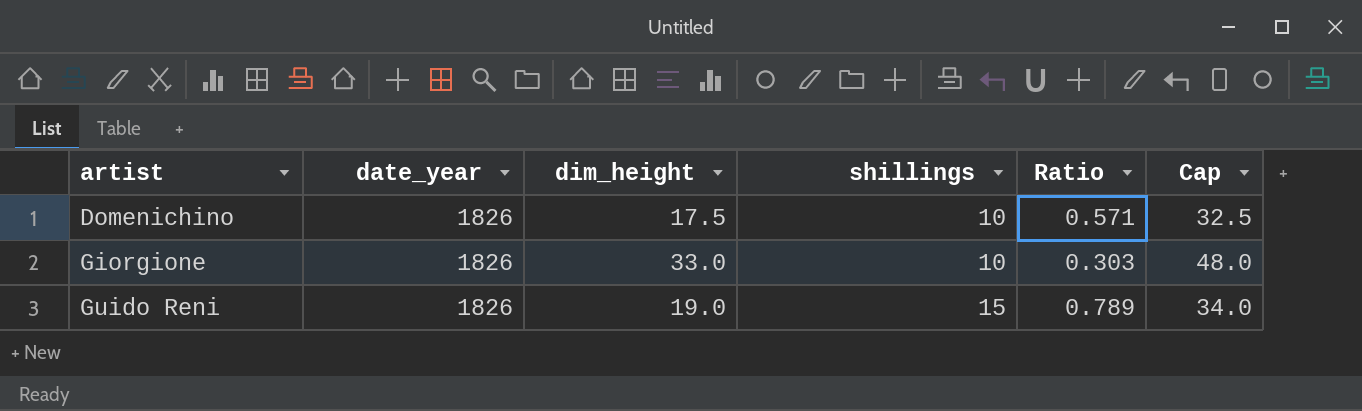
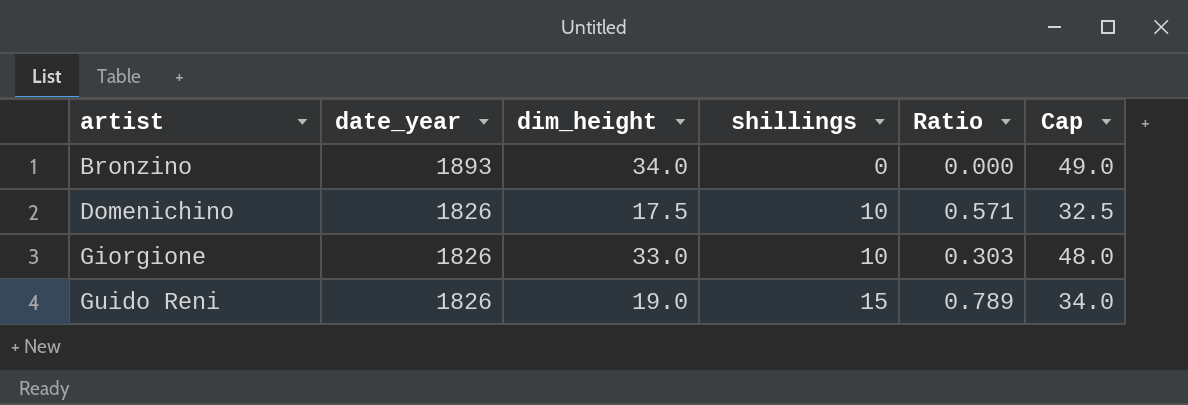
row Bronzino: none -> 1893 | 34.0 | 0 | 0.000 | 49.0

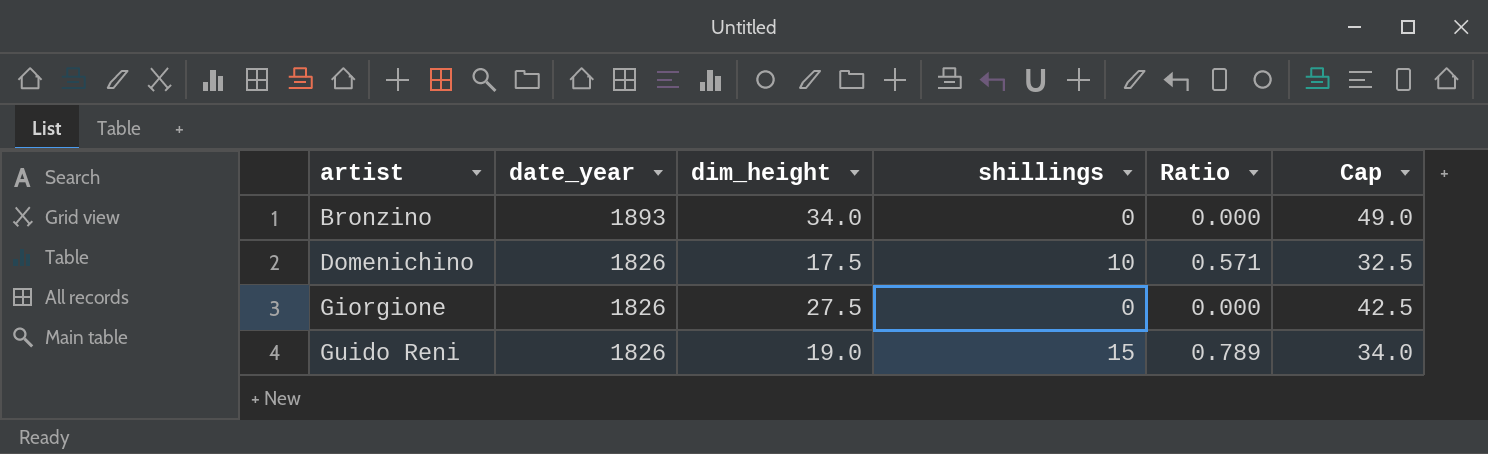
Giorgione | dim_height: 33.0 -> 27.5
Giorgione | shillings: 10 -> 0
Giorgione | Ratio: 0.303 -> 0.000
Giorgione | Cap: 48.0 -> 42.5

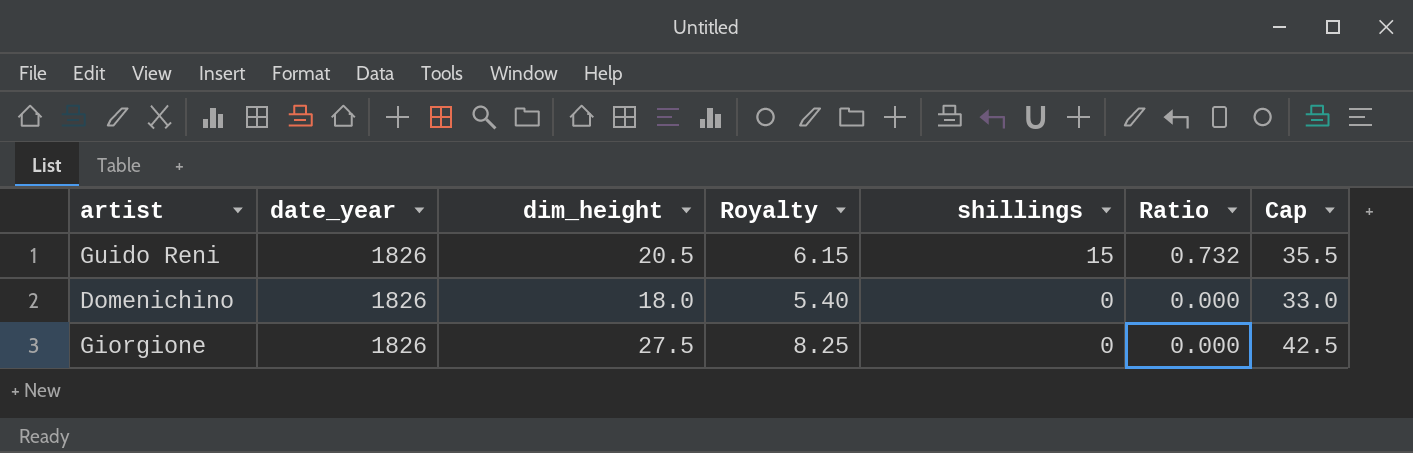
row order: artist ascending -> shillings descending
column Royalty | formula: none -> [dim_height] * 0.3
row Bronzino: 1893 | 34.0 | 0 | 0.000 | 49.0 -> none
Guido Reni | dim_height: 19.0 -> 20.5
Guido Reni | Ratio: 0.789 -> 0.732
Guido Reni | Cap: 34.0 -> 35.5
Domenichino | dim_height: 17.5 -> 18.0
Domenichino | shillings: 10 -> 0
Domenichino | Ratio: 0.571 -> 0.000
Domenichino | Cap: 32.5 -> 33.0

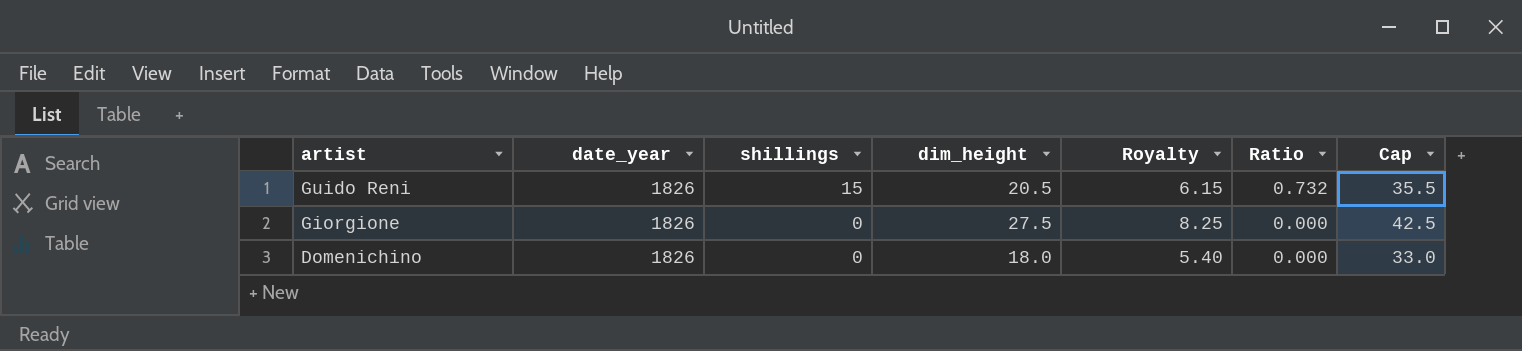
row order: shillings descending -> artist descending
column shillings | position: 5 -> 3

